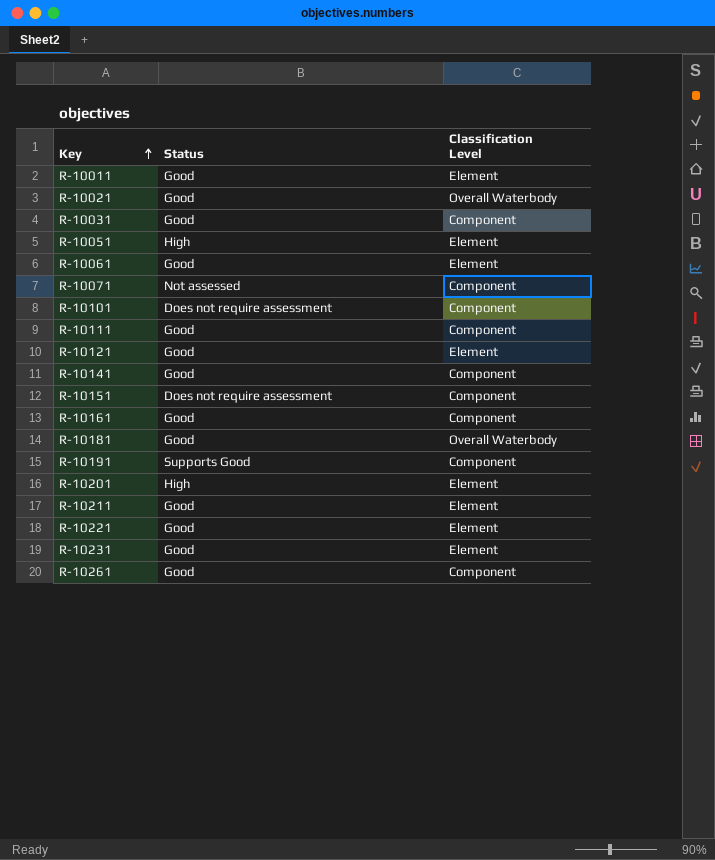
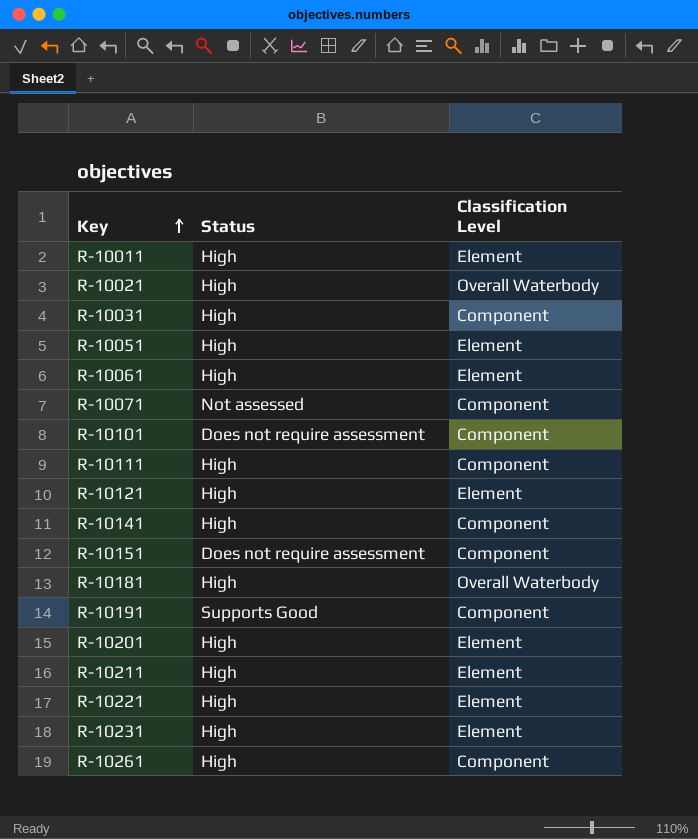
row R-10161: Good | Component -> none
R-10011 | Status: Good -> High
R-10021 | Status: Good -> High
R-10031 | Status: Good -> High
R-10061 | Status: Good -> High
R-10111 | Status: Good -> High
R-10121 | Status: Good -> High
R-10141 | Status: Good -> High
R-10181 | Status: Good -> High
R-10211 | Status: Good -> High
R-10221 | Status: Good -> High
R-10231 | Status: Good -> High
R-10261 | Status: Good -> High

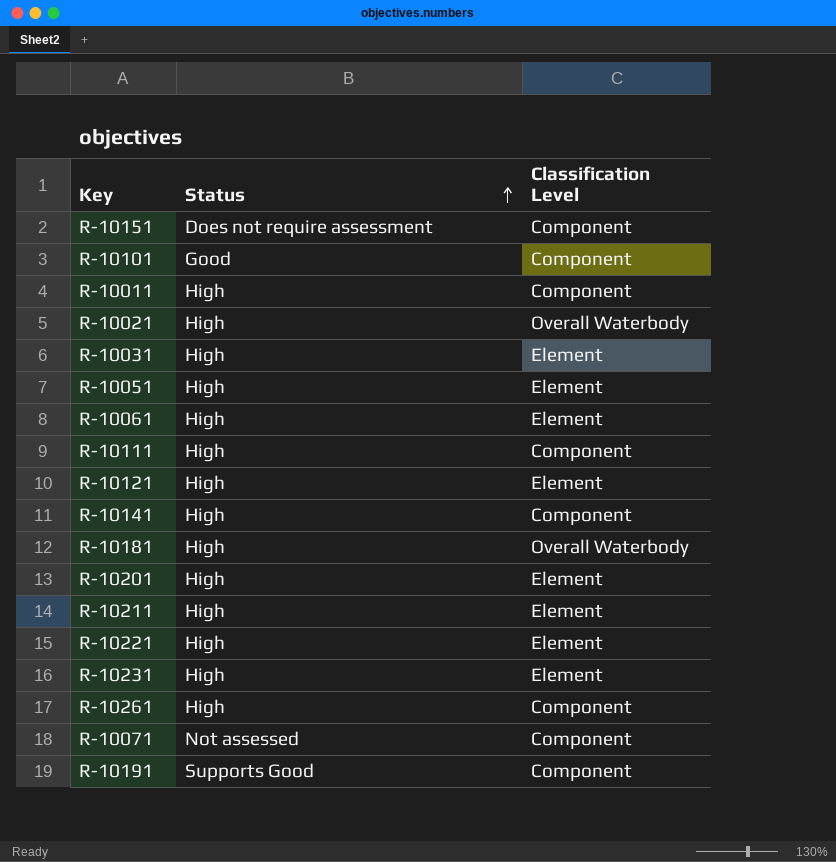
row order: Key ascending -> Status ascending
R-10101 | Status: Does not require assessment -> Good
R-10011 | Classification Level: Element -> Component
R-10031 | Classification Level: Component -> Element

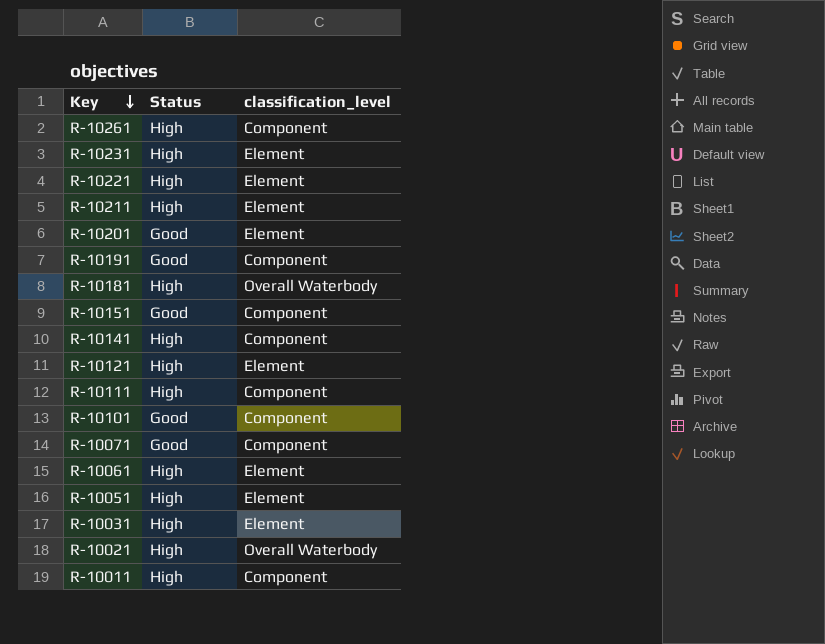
row order: Status ascending -> Key descending
column name: Classification Level -> classification_level
R-10201 | Status: High -> Good
R-10191 | Status: Supports Good -> Good
R-10151 | Status: Does not require assessment -> Good
R-10071 | Status: Not assessed -> Good

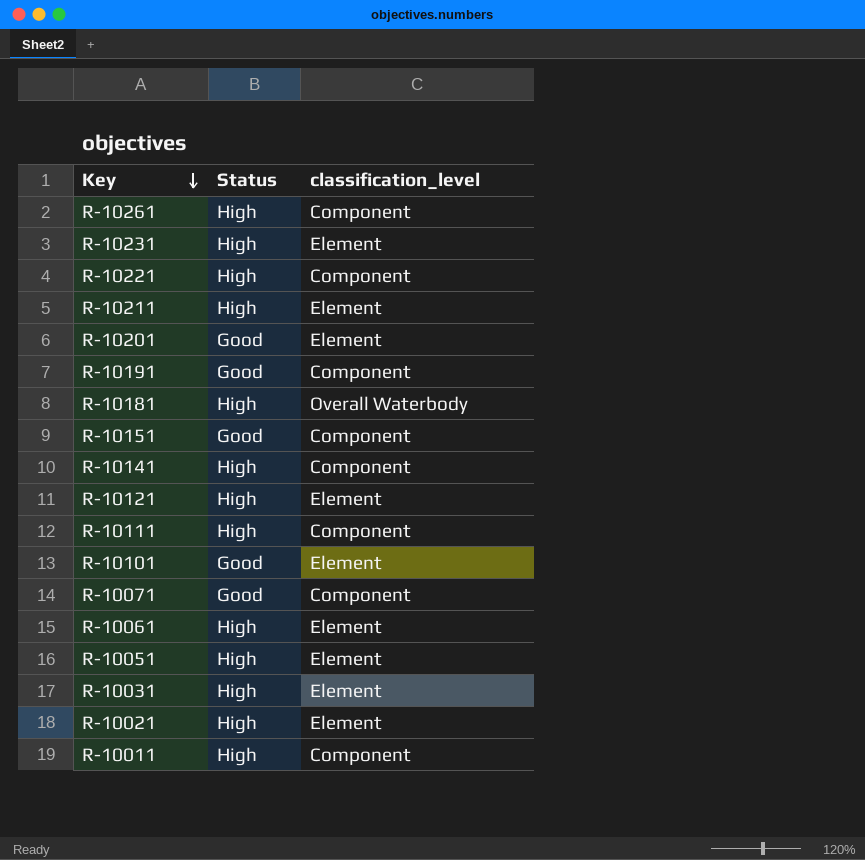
R-10221 | classification_level: Element -> Component
R-10101 | classification_level: Component -> Element
R-10021 | classification_level: Overall Waterbody -> Element

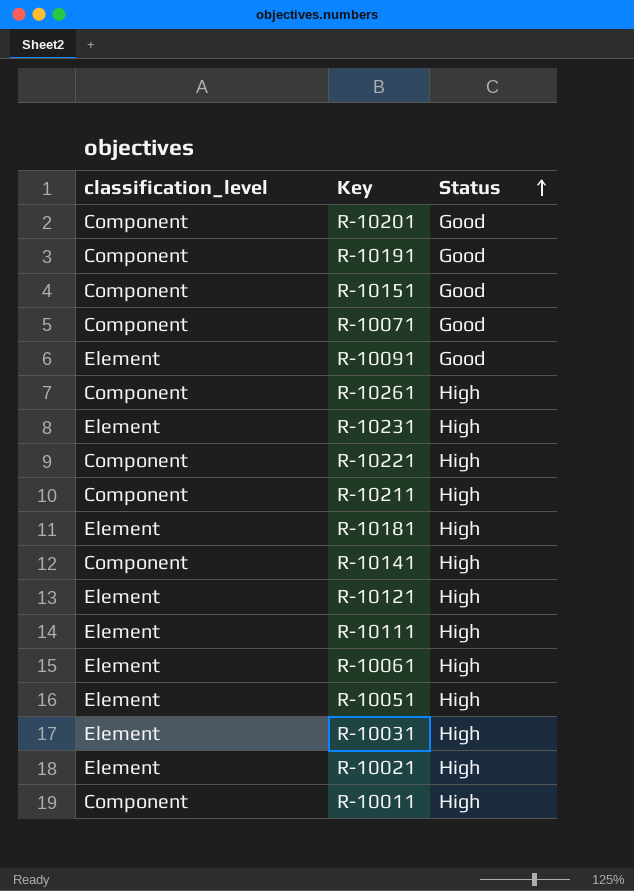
row order: Key descending -> Status ascending
column classification_level | position: 3 -> 1
row R-10101: Good | Element -> none
R-10201 | classification_level: Element -> Component
row R-10091: none -> Element | Good
R-10211 | classification_level: Element -> Component
R-10181 | classification_level: Overall Waterbody -> Element
R-10111 | classification_level: Component -> Element

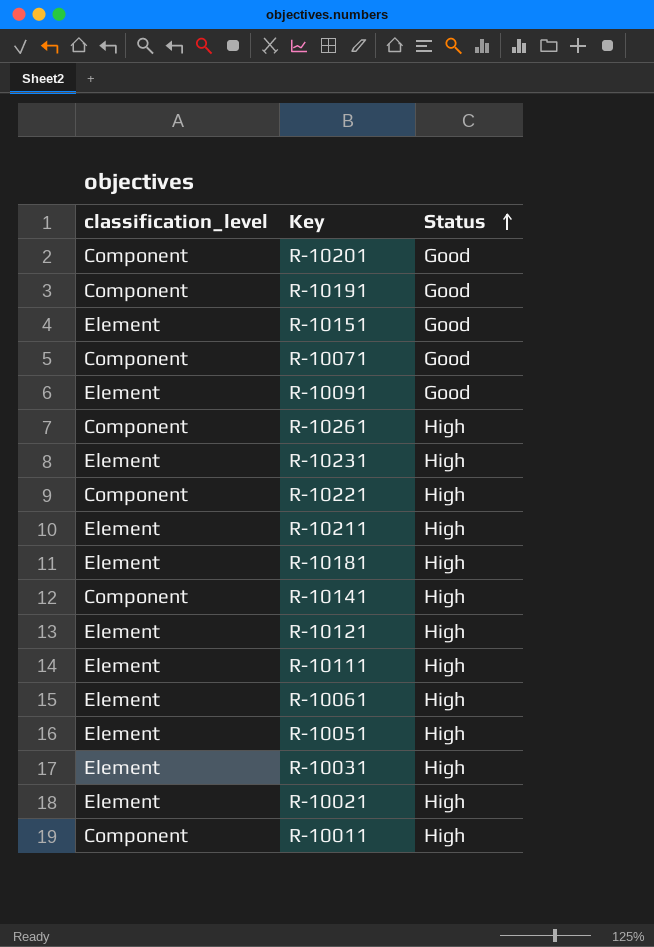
R-10151 | classification_level: Component -> Element
R-10211 | classification_level: Component -> Element

